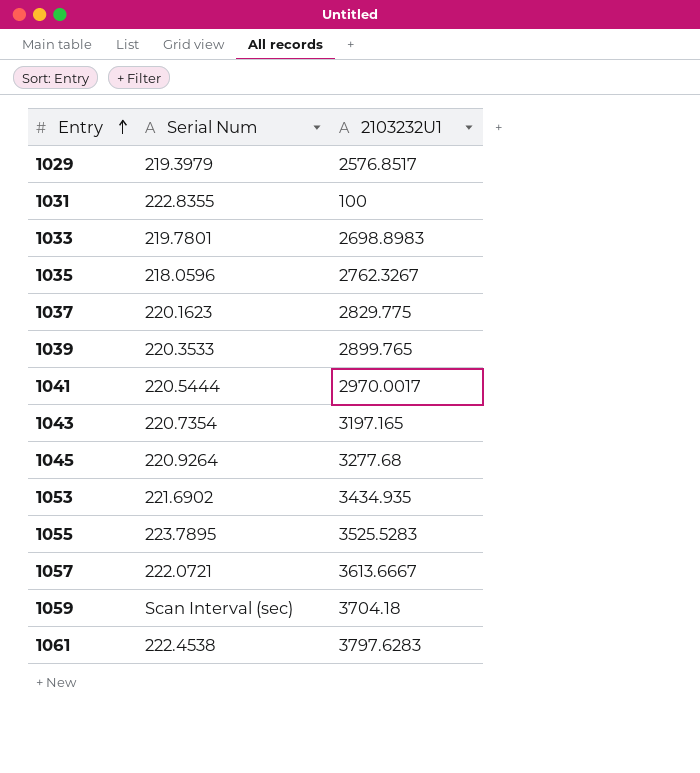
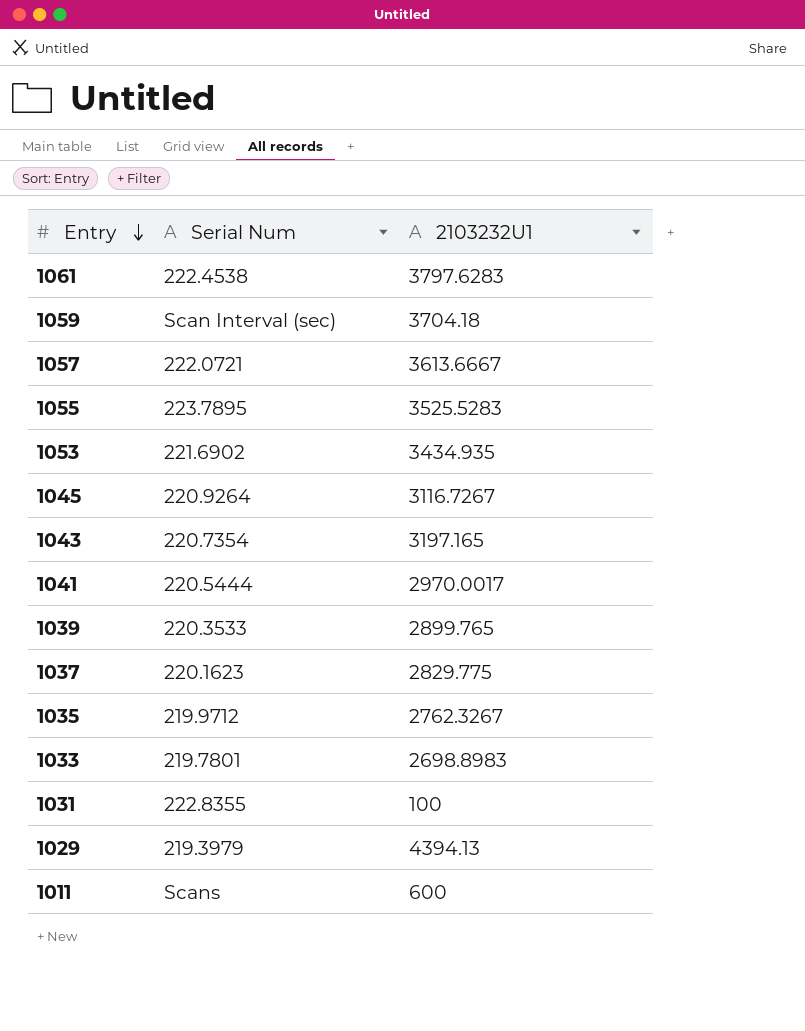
row order: Entry ascending -> Entry descending
1045 | 2103232U1: 3277.68 -> 3116.7267
1035 | Serial Num: 218.0596 -> 219.9712
1029 | 2103232U1: 2576.8517 -> 4394.13
row 1011: none -> Scans | 600

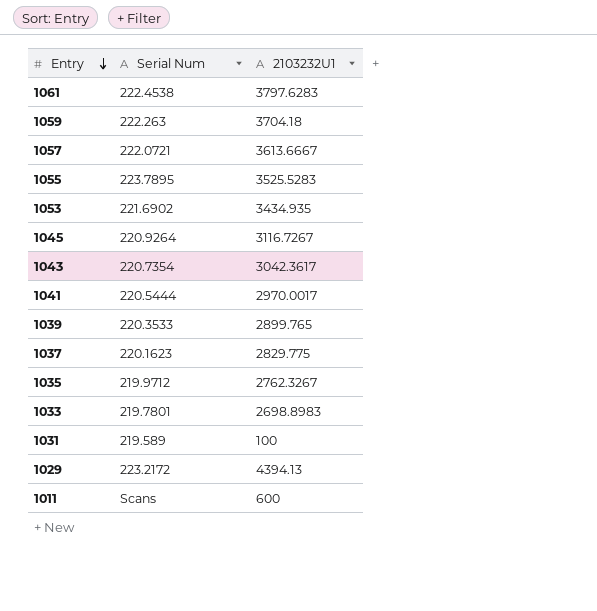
1059 | Serial Num: Scan Interval (sec) -> 222.263
1043 | 2103232U1: 3197.165 -> 3042.3617
1031 | Serial Num: 222.8355 -> 219.589
1029 | Serial Num: 219.3979 -> 223.2172

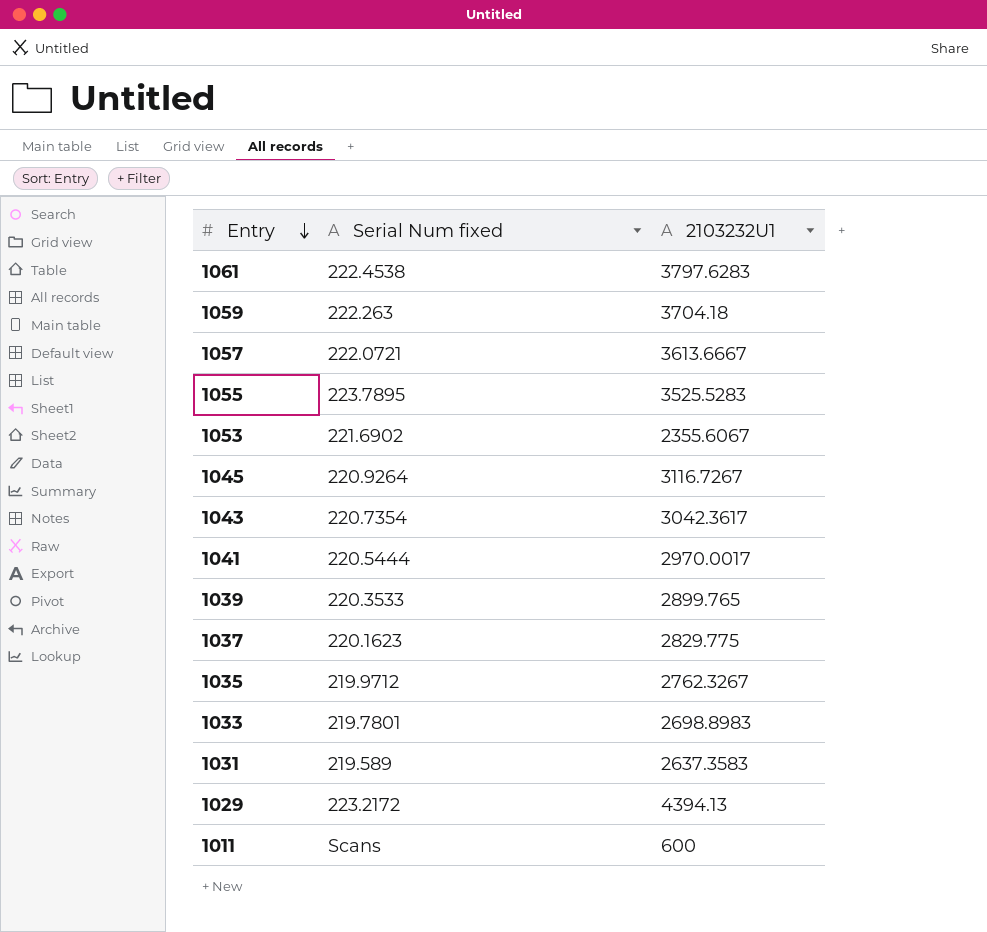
column name: Serial Num -> Serial Num fixed
1053 | 2103232U1: 3434.935 -> 2355.6067
1031 | 2103232U1: 100 -> 2637.3583

